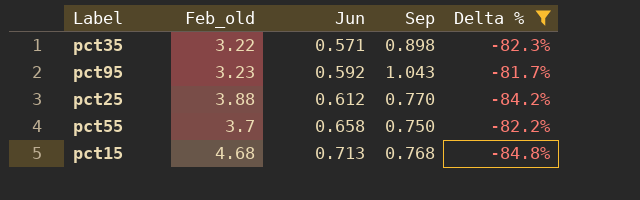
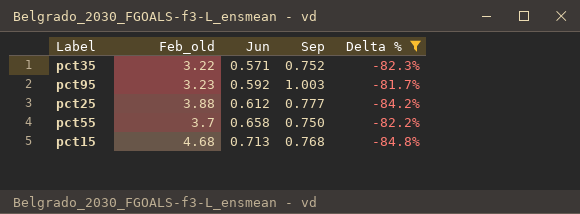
pct35 | Sep: 0.898 -> 0.752
pct95 | Sep: 1.043 -> 1.003
pct25 | Sep: 0.770 -> 0.777

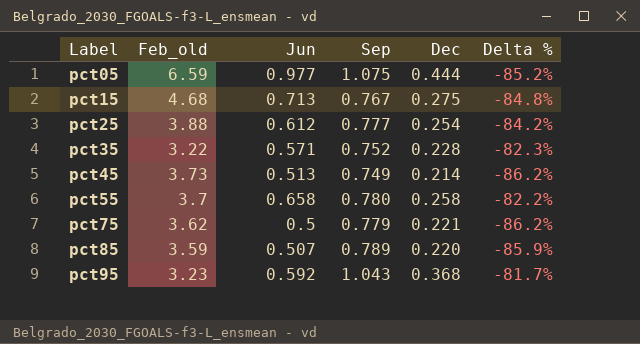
filter: Delta % >= -84.8% -> none
row order: Jun ascending -> Label ascending
column Dec | position: none -> 5
pct15 | Sep: 0.768 -> 0.767
pct55 | Sep: 0.750 -> 0.780
pct95 | Sep: 1.003 -> 1.043

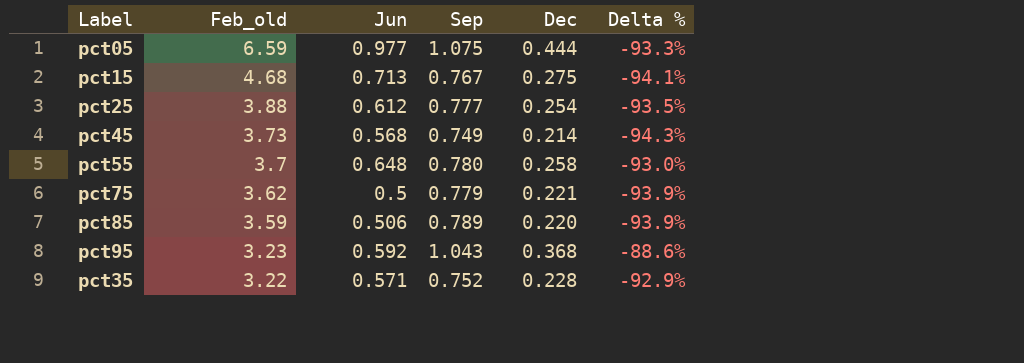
row order: Label ascending -> Feb_old descending
column Delta % | formula: ([Jun] - [Feb_old]) / [Feb_old] -> ([Dec] - [Feb_old]) / [Feb_old]
pct45 | Jun: 0.513 -> 0.568
pct55 | Jun: 0.658 -> 0.648
pct85 | Jun: 0.507 -> 0.506

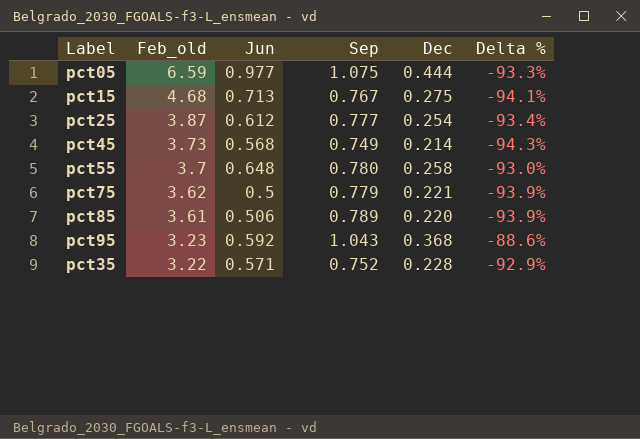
pct25 | Feb_old: 3.88 -> 3.87
pct25 | Delta %: -93.5% -> -93.4%
pct85 | Feb_old: 3.59 -> 3.61

